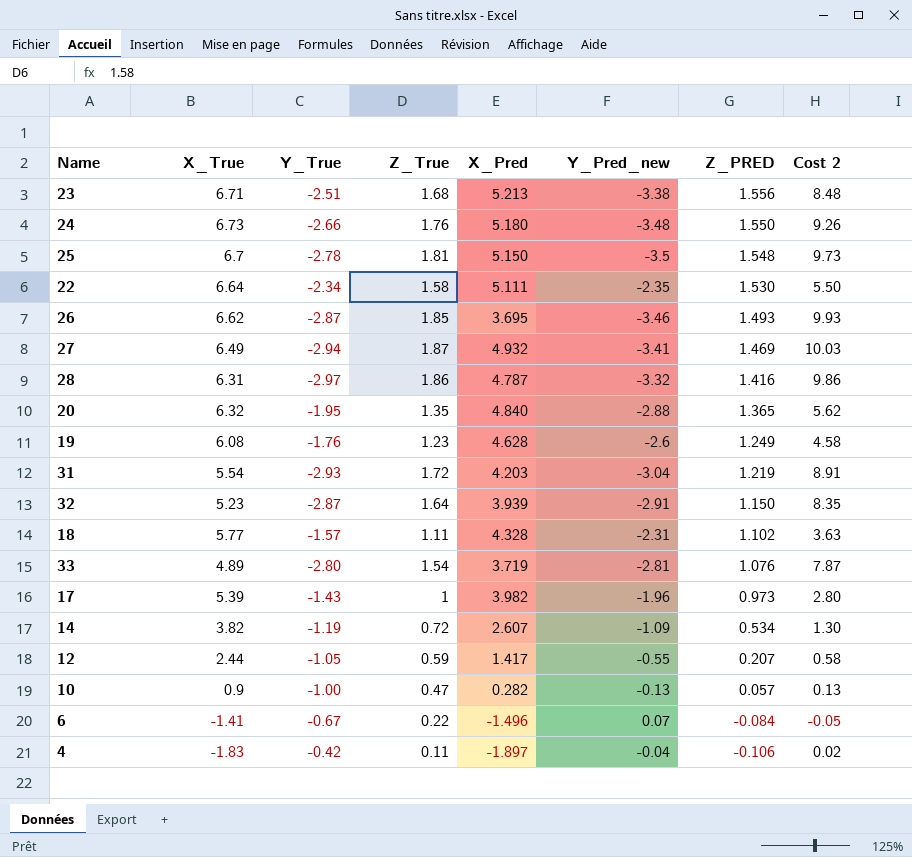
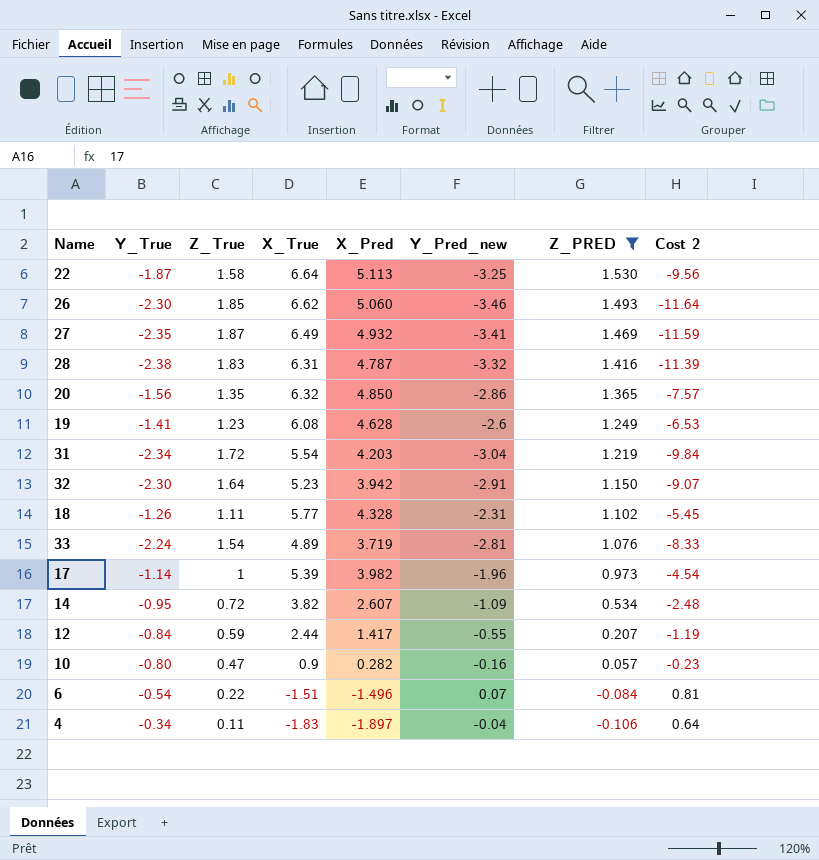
filter: none -> Z_PRED <= 1.530
column X_True | position: 2 -> 4
column Cost 2 | formula: [Y_True] * [Y_Pred_new] -> [Y_True] * [X_Pred]
22 | Y_True: -2.34 -> -1.87
22 | X_Pred: 5.111 -> 5.113
22 | Y_Pred_new: -2.35 -> -3.25
26 | Y_True: -2.87 -> -2.30
26 | X_Pred: 3.695 -> 5.060
27 | Y_True: -2.94 -> -2.35
28 | Y_True: -2.97 -> -2.38
28 | Z_True: 1.86 -> 1.83
20 | Y_True: -1.95 -> -1.56
20 | X_Pred: 4.840 -> 4.850
20 | Y_Pred_new: -2.88 -> -2.86
19 | Y_True: -1.76 -> -1.41
31 | Y_True: -2.93 -> -2.34
32 | Y_True: -2.87 -> -2.30
32 | X_Pred: 3.939 -> 3.942
18 | Y_True: -1.57 -> -1.26
33 | Y_True: -2.80 -> -2.24
17 | Y_True: -1.43 -> -1.14
14 | Y_True: -1.19 -> -0.95
12 | Y_True: -1.05 -> -0.84
10 | Y_True: -1.00 -> -0.80
10 | Y_Pred_new: -0.13 -> -0.16
6 | Y_True: -0.67 -> -0.54
6 | X_True: -1.41 -> -1.51
4 | Y_True: -0.42 -> -0.34

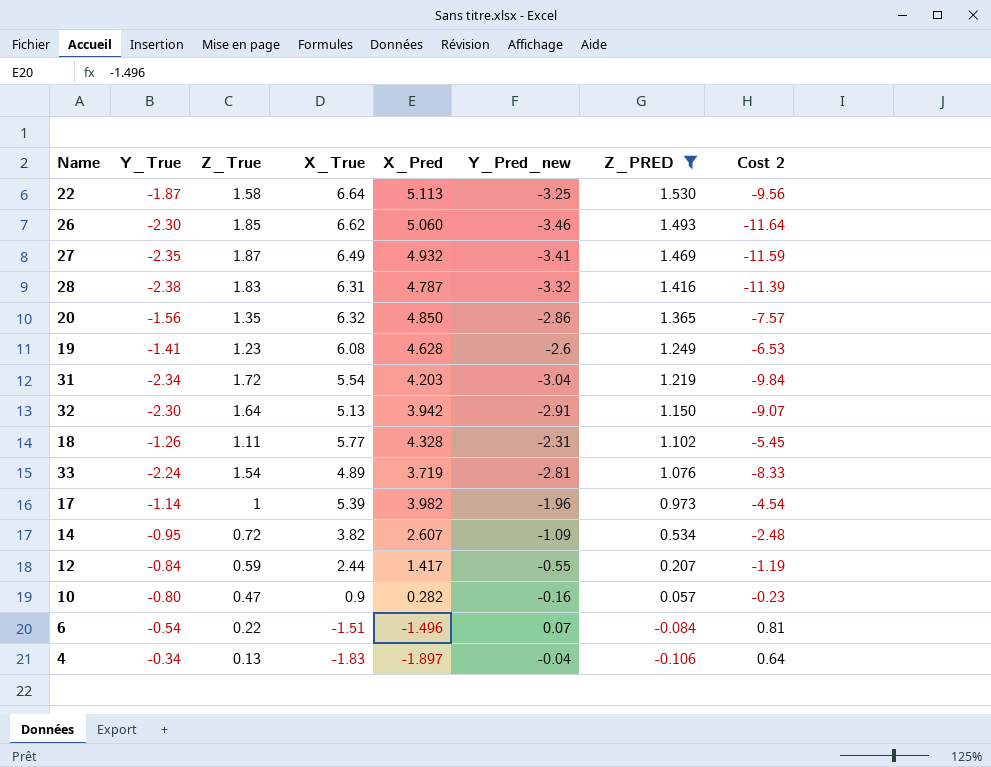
32 | X_True: 5.23 -> 5.13
4 | Z_True: 0.11 -> 0.13

